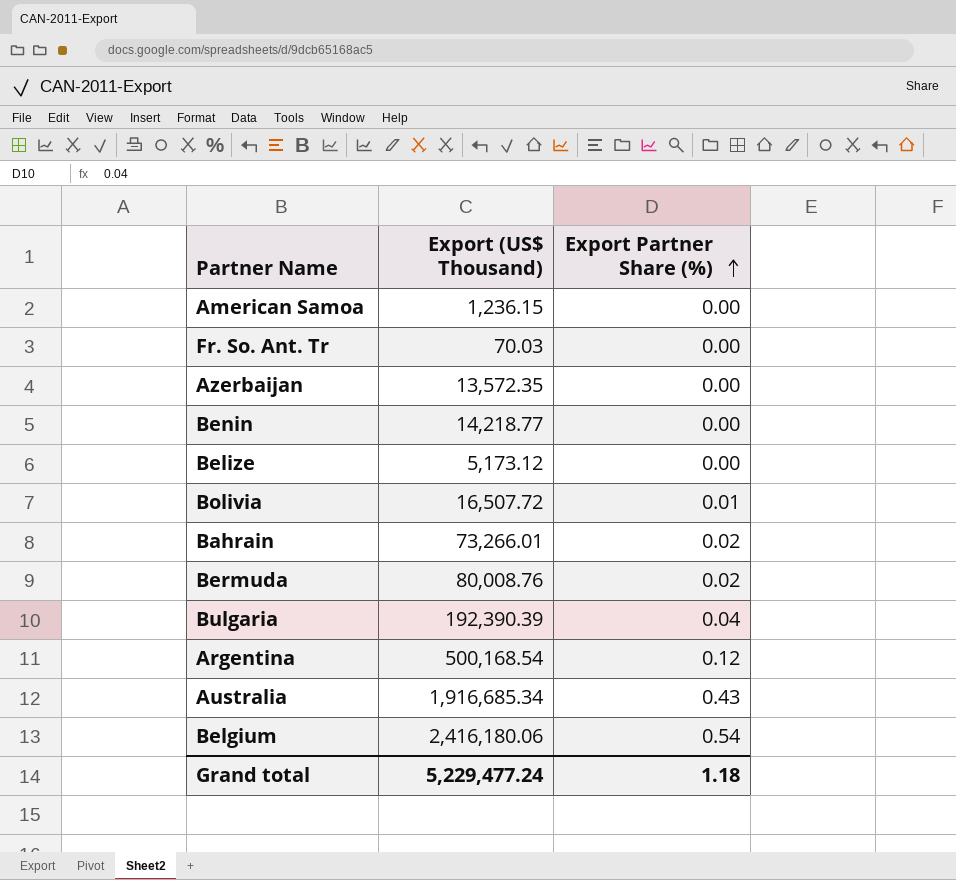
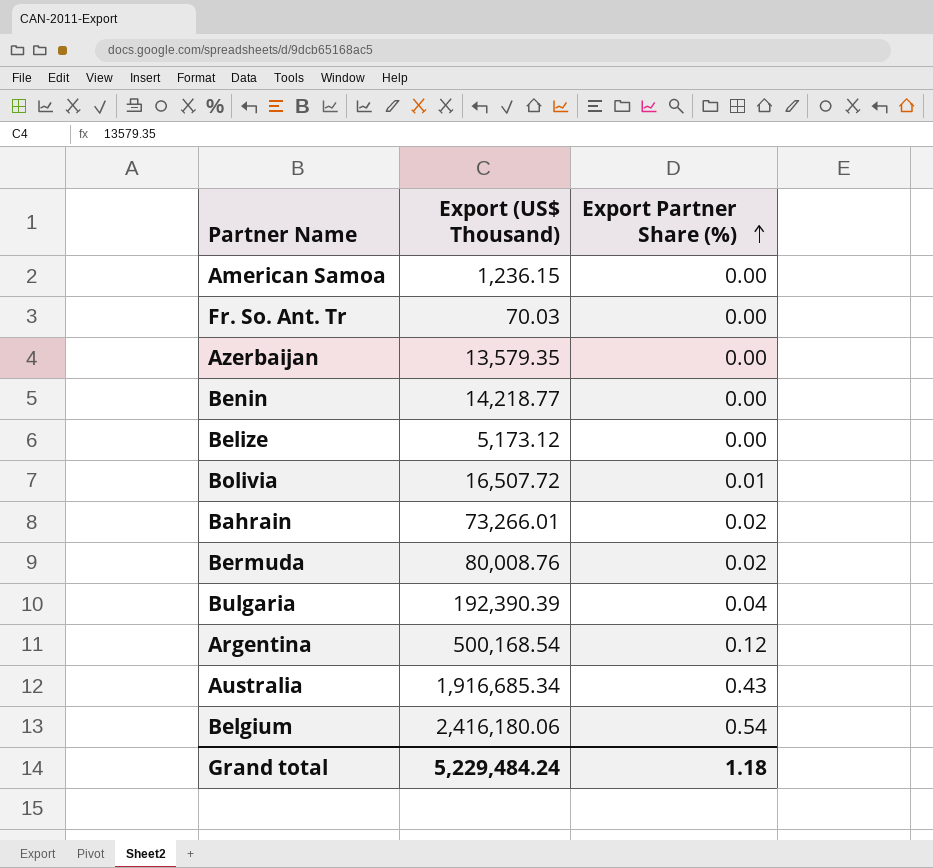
Azerbaijan | Export (US$ Thousand): 13,572.35 -> 13,579.35
Grand total | Export (US$ Thousand): 5,229,477.24 -> 5,229,484.24

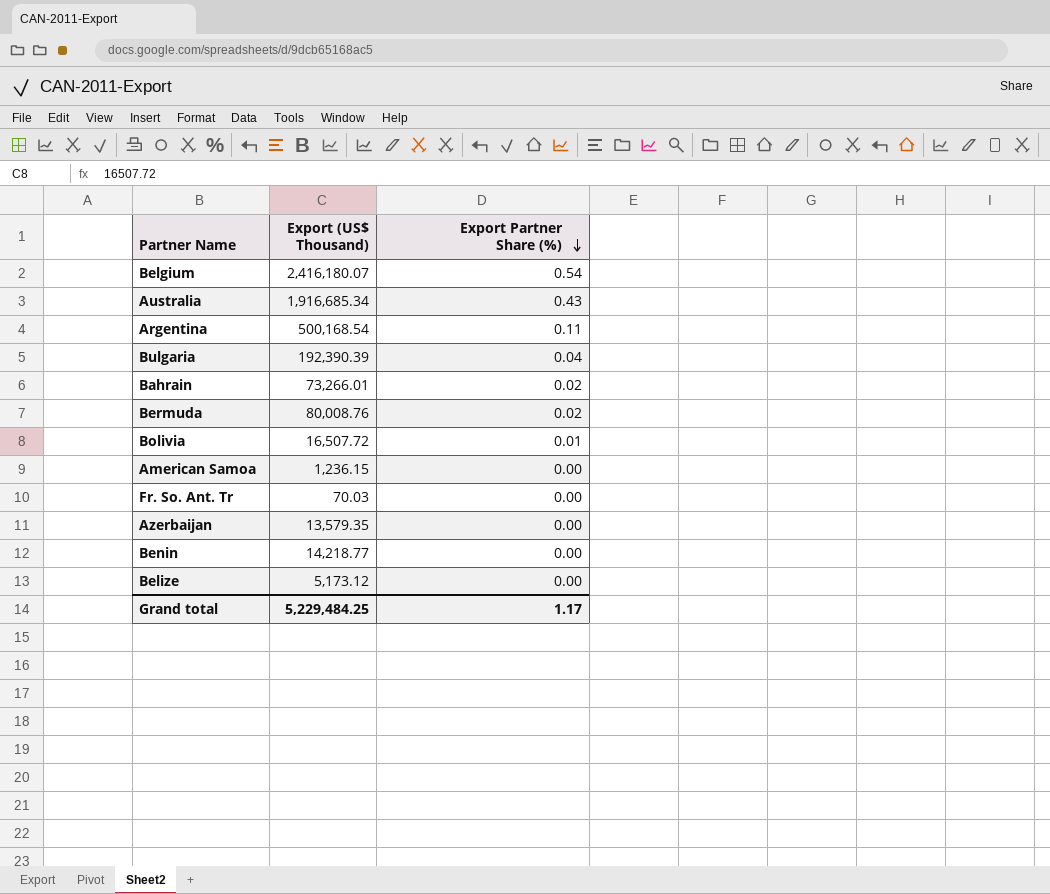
row order: Export Partner Share (%) ascending -> Export Partner Share (%) descending
Belgium | Export (US$ Thousand): 2,416,180.06 -> 2,416,180.07
Argentina | Export Partner Share (%): 0.12 -> 0.11
Grand total | Export (US$ Thousand): 5,229,484.24 -> 5,229,484.25
Grand total | Export Partner Share (%): 1.18 -> 1.17

